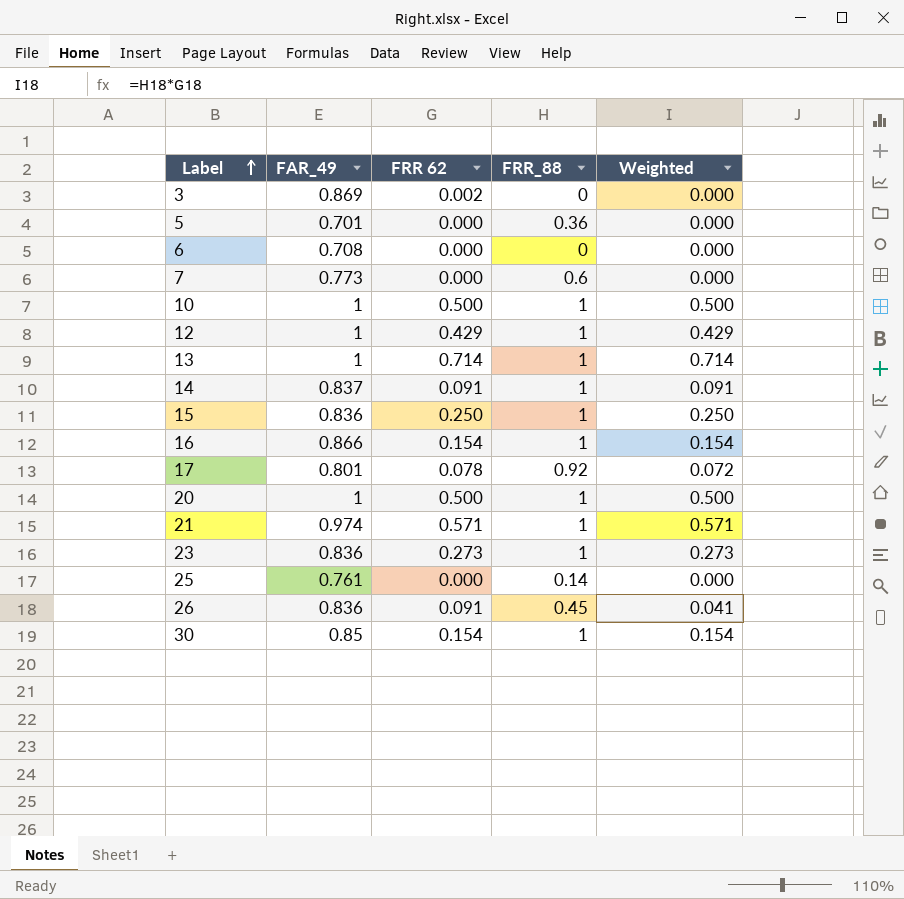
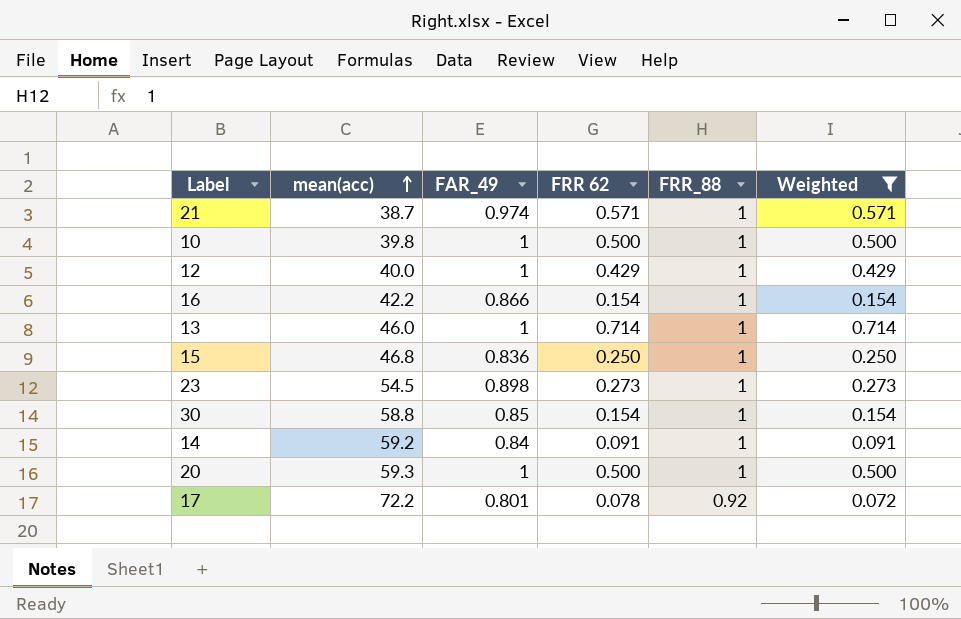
filter: none -> Weighted >= 0.072
row order: Label ascending -> mean(acc) ascending
column mean(acc) | position: none -> 2
23 | FAR_49: 0.836 -> 0.898
14 | FAR_49: 0.837 -> 0.84

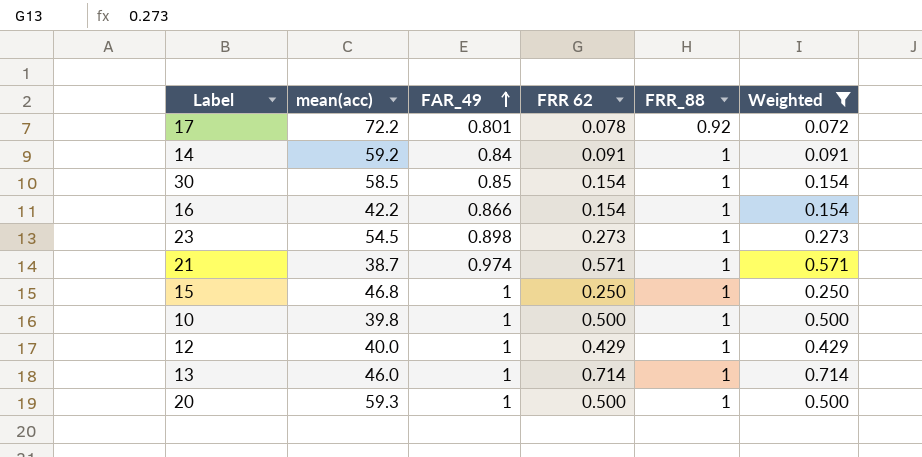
row order: mean(acc) ascending -> FAR_49 ascending
30 | mean(acc): 58.8 -> 58.5
15 | FAR_49: 0.836 -> 1

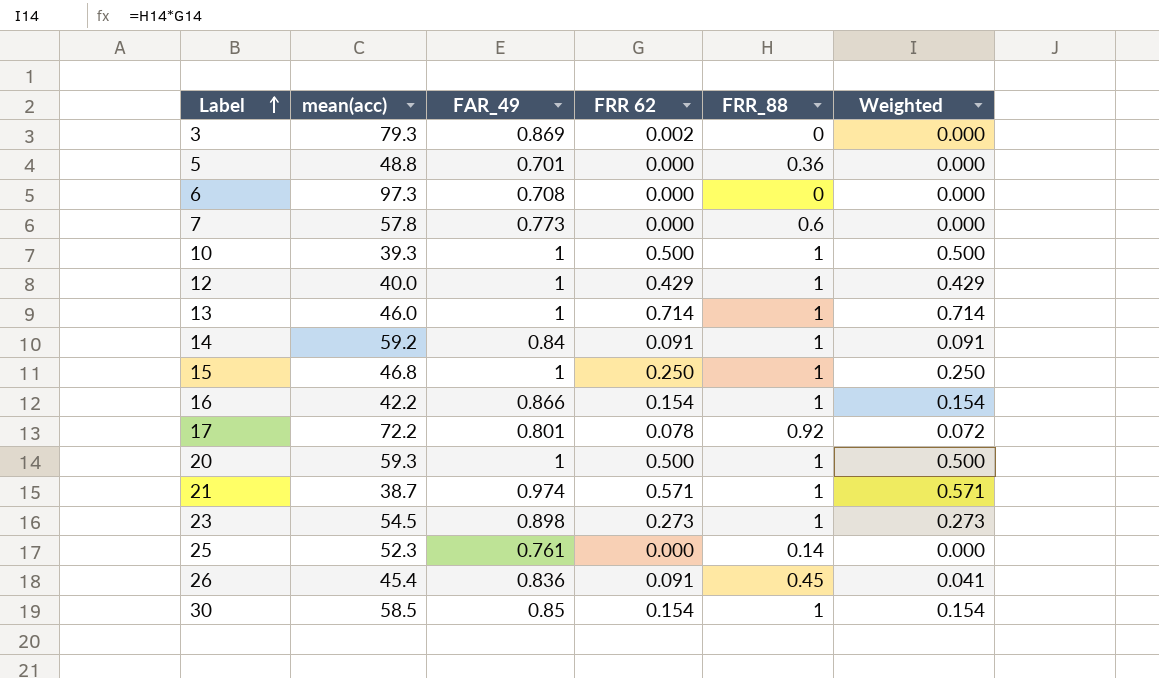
filter: Weighted >= 0.072 -> none
row order: FAR_49 ascending -> Label ascending
10 | mean(acc): 39.8 -> 39.3

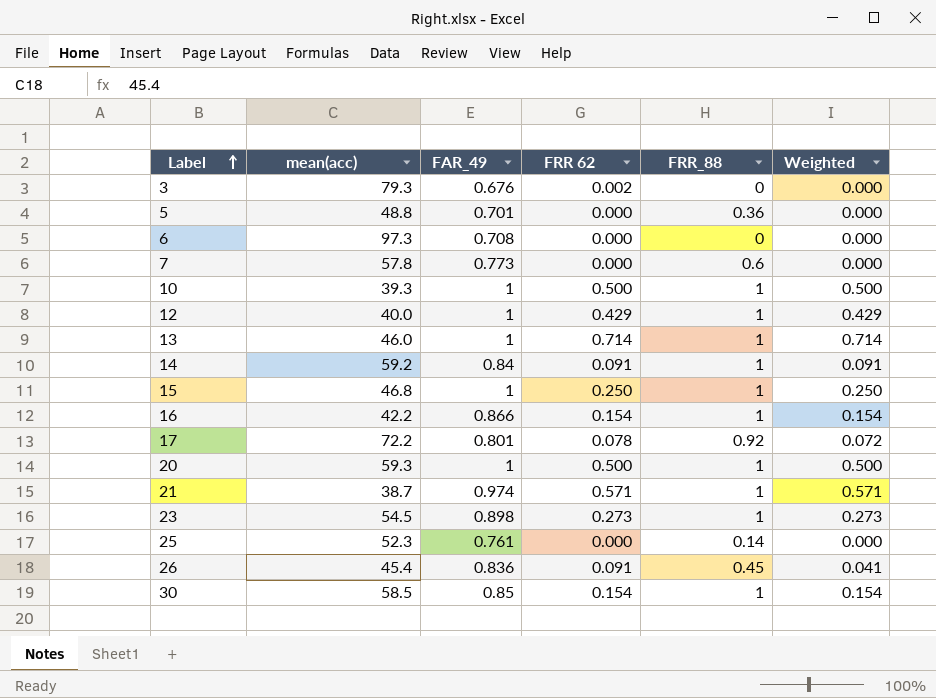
3 | FAR_49: 0.869 -> 0.676

